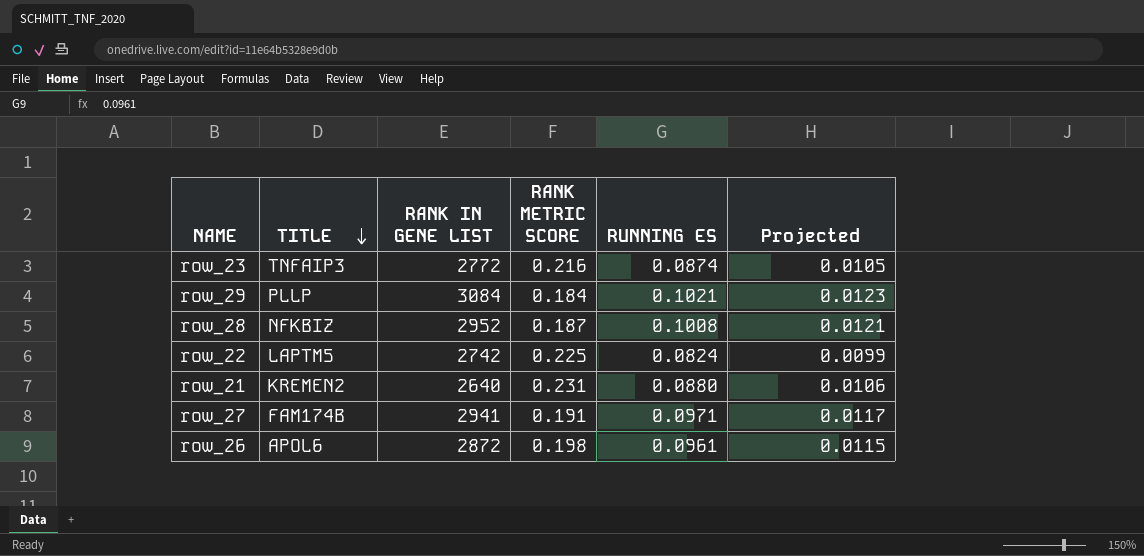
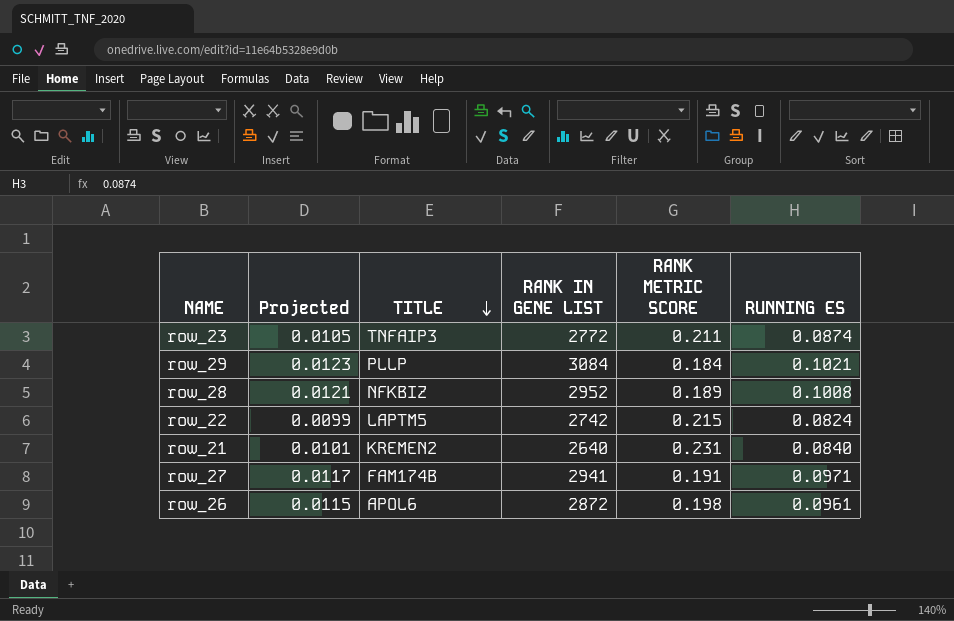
column Projected | position: 6 -> 2
row_23 | RANK METRIC SCORE: 0.216 -> 0.211
row_28 | RANK METRIC SCORE: 0.187 -> 0.189
row_22 | RANK METRIC SCORE: 0.225 -> 0.215
row_21 | Projected: 0.0106 -> 0.0101
row_21 | RUNNING ES: 0.0880 -> 0.0840

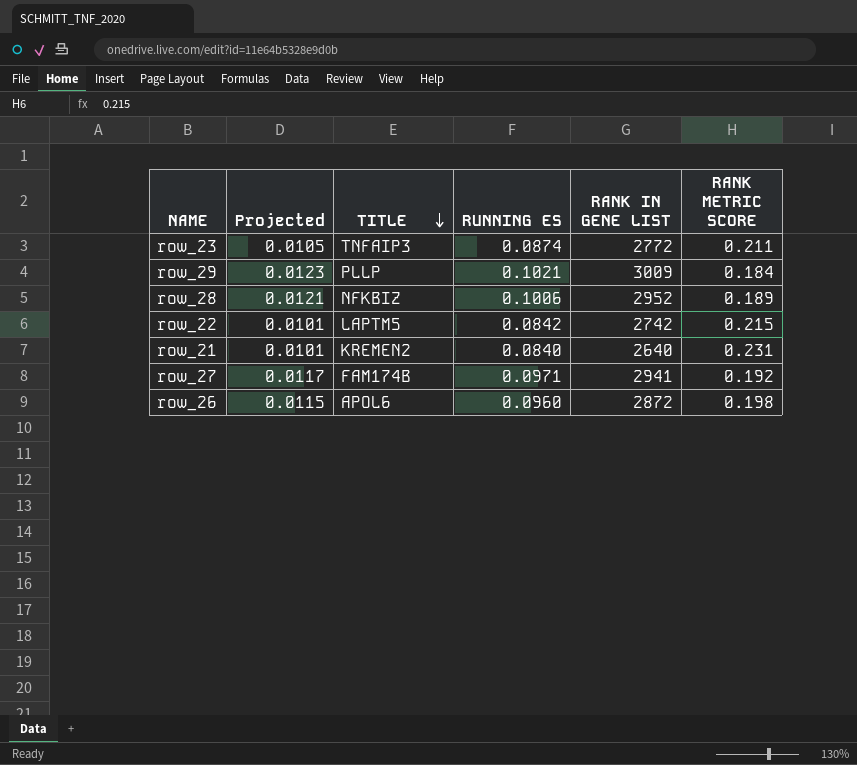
column RUNNING ES | position: 6 -> 4
row_29 | RANK IN GENE LIST: 3084 -> 3009
row_28 | RUNNING ES: 0.1008 -> 0.1006
row_22 | Projected: 0.0099 -> 0.0101
row_22 | RUNNING ES: 0.0824 -> 0.0842
row_27 | RANK METRIC SCORE: 0.191 -> 0.192
row_26 | RUNNING ES: 0.0961 -> 0.0960

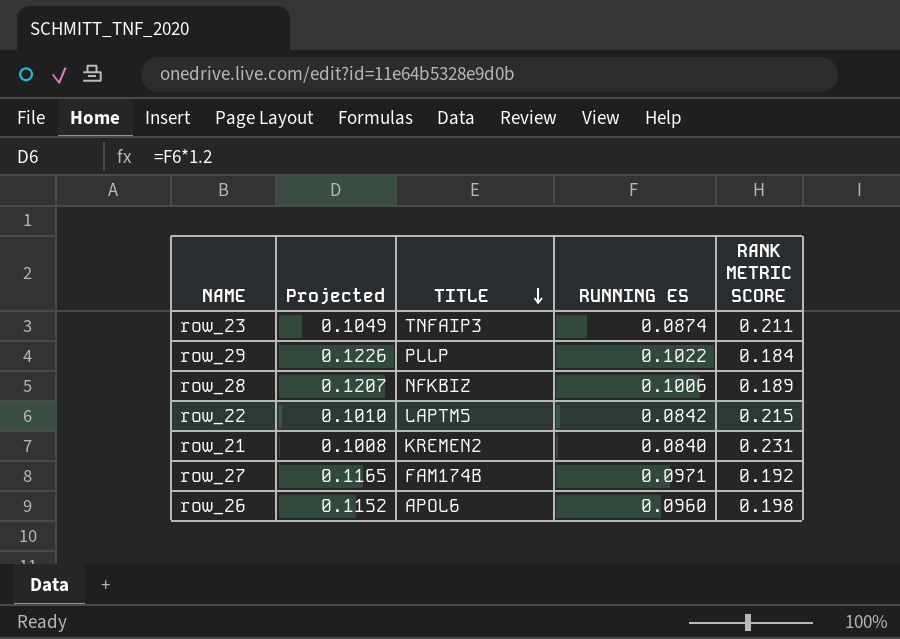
column RANK IN GENE LIST | position: 5 -> none
column Projected | formula: [RUNNING ES] * 0.12 -> [RUNNING ES] * 1.2
row_29 | RUNNING ES: 0.1021 -> 0.1022

